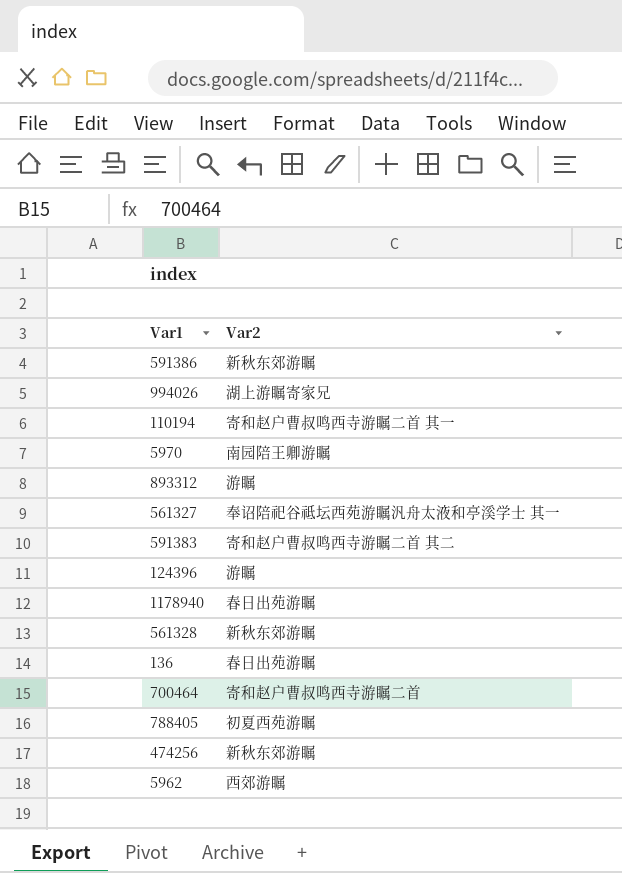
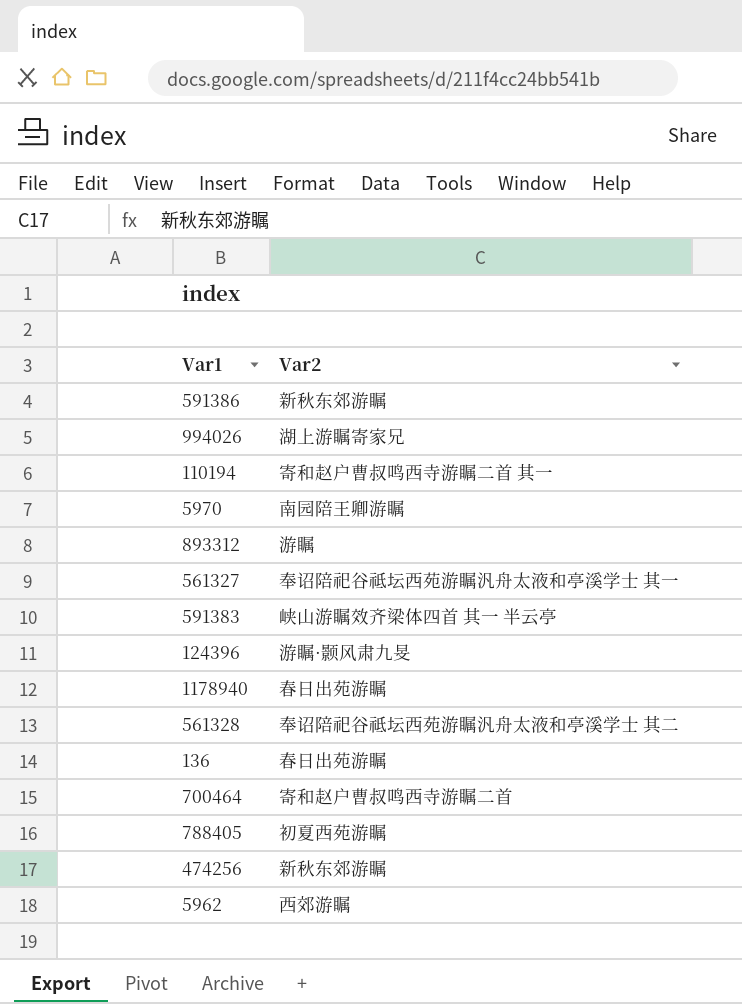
591383 | Var2: 寄和赵户曹叔鸣西寺游瞩二首 其二 -> 峡山游瞩效齐梁体四首 其一 半云亭
124396 | Var2: 游瞩 -> 游瞩·颢风肃九旻
561328 | Var2: 新秋东郊游瞩 -> 奉诏陪祀谷祗坛西苑游瞩汎舟太液和亭溪学士 其二

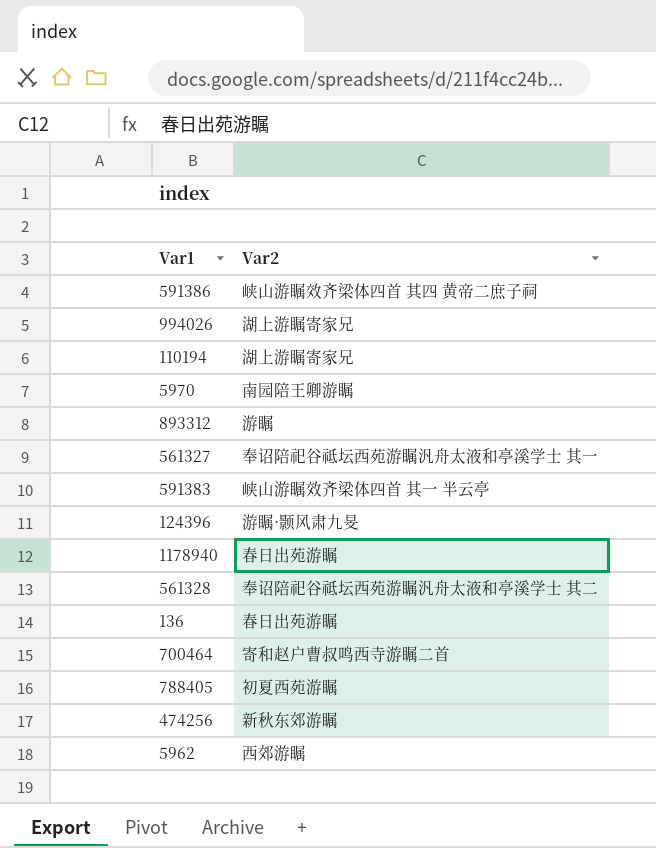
591386 | Var2: 新秋东郊游瞩 -> 峡山游瞩效齐梁体四首 其四 黄帝二庶子祠
110194 | Var2: 寄和赵户曹叔鸣西寺游瞩二首 其一 -> 湖上游瞩寄家兄

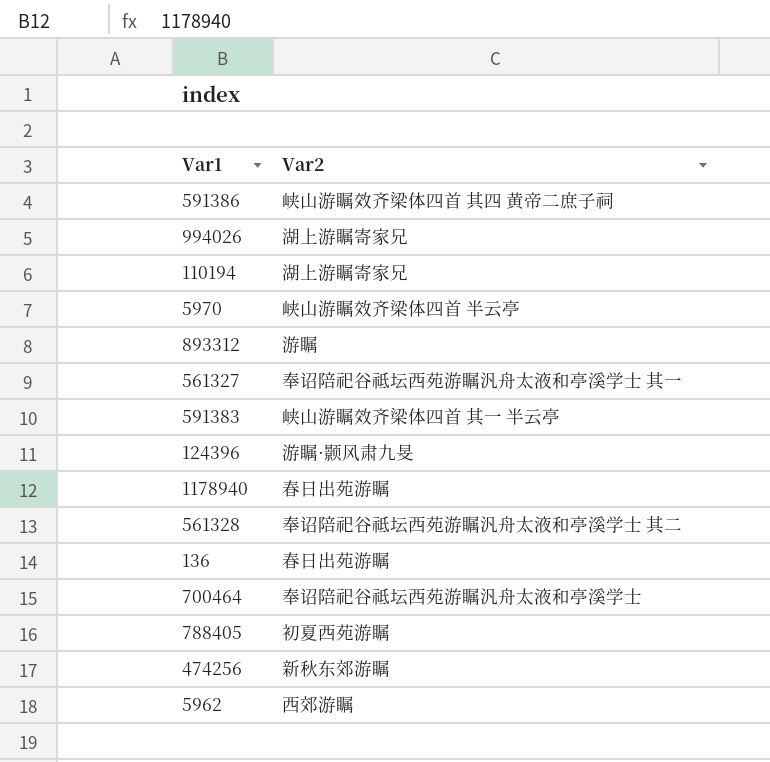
5970 | Var2: 南园陪王卿游瞩 -> 峡山游瞩效齐梁体四首 半云亭
700464 | Var2: 寄和赵户曹叔鸣西寺游瞩二首 -> 奉诏陪祀谷祗坛西苑游瞩汎舟太液和亭溪学士

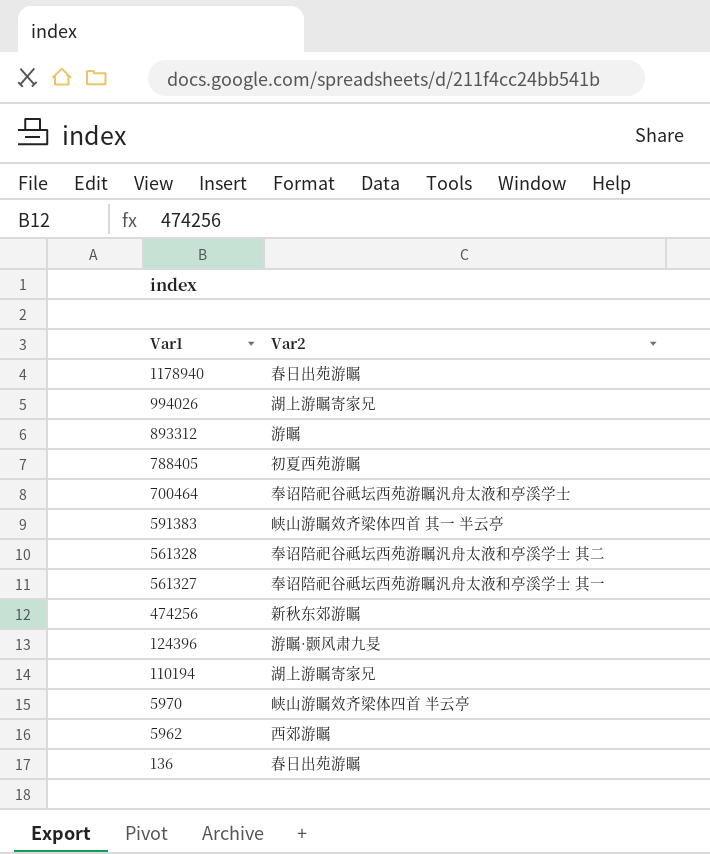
row order: none -> Var1 descending
row 591386: 峡山游瞩效齐梁体四首 其四 黄帝二庶子祠 -> none

